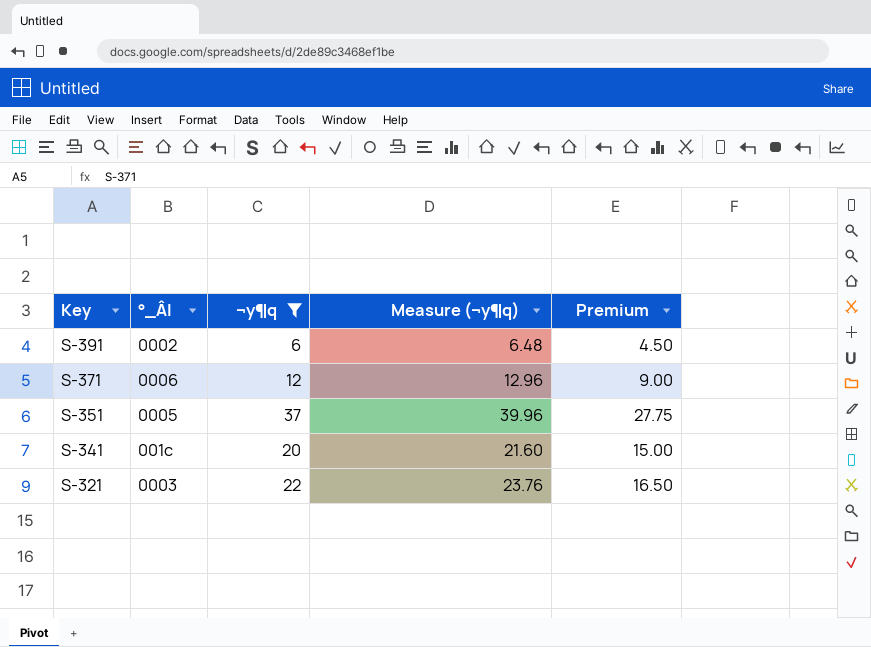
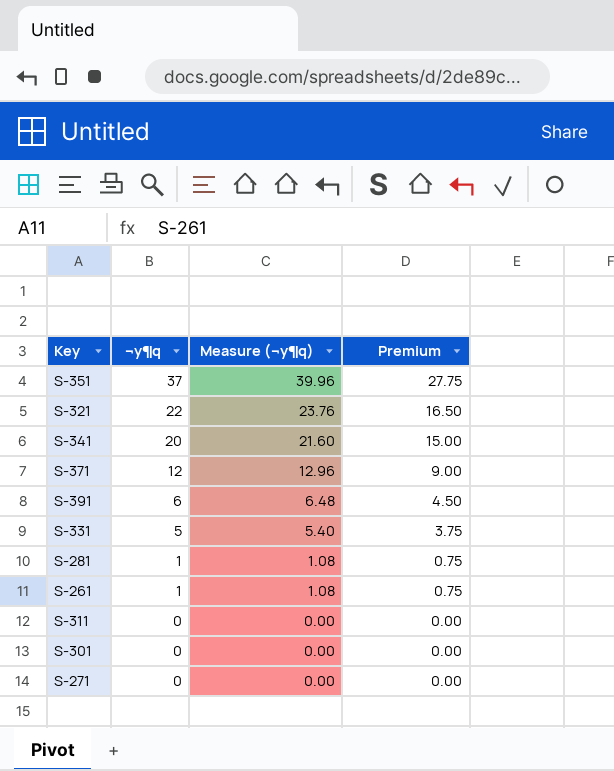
filter: ¬y¶q >= 6 -> none
row order: Key descending -> ¬y¶q descending
column °_ÂI | position: 2 -> none

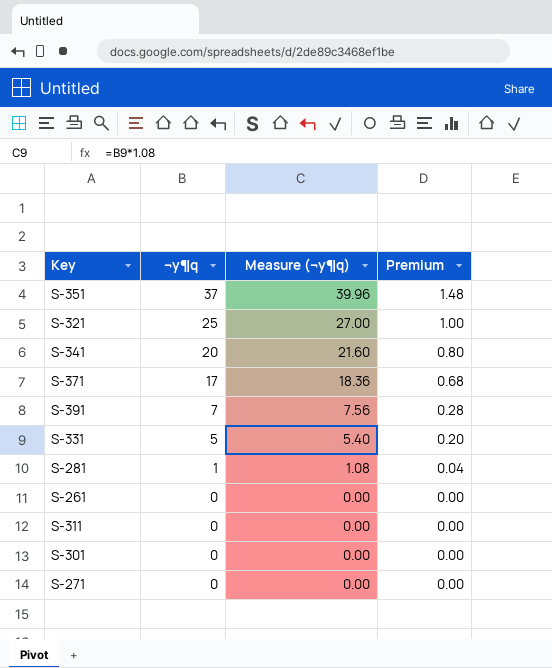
column Premium | formula: [¬y¶q] * 0.75 -> [¬y¶q] * 0.04
S-321 | ¬y¶q: 22 -> 25
S-321 | Measure (¬y¶q): 23.76 -> 27.00
S-371 | ¬y¶q: 12 -> 17
S-371 | Measure (¬y¶q): 12.96 -> 18.36
S-391 | ¬y¶q: 6 -> 7
S-391 | Measure (¬y¶q): 6.48 -> 7.56
S-261 | ¬y¶q: 1 -> 0
S-261 | Measure (¬y¶q): 1.08 -> 0.00

